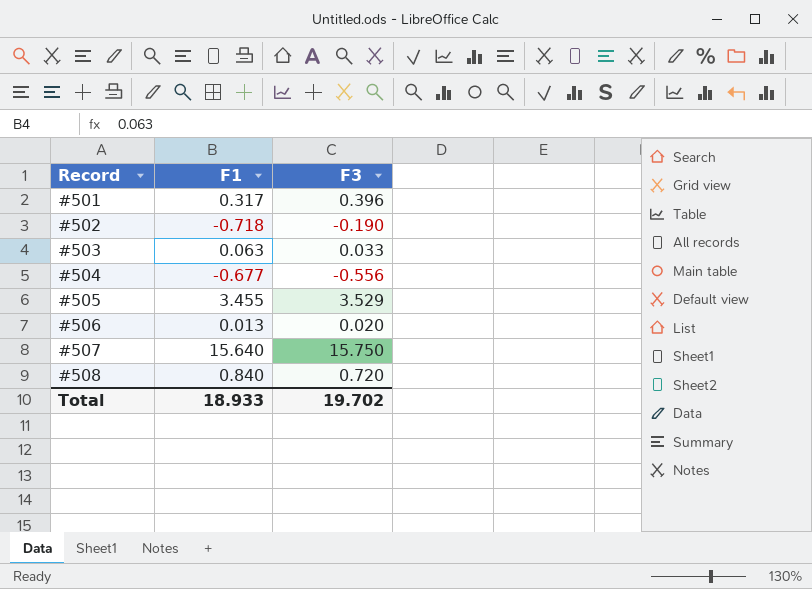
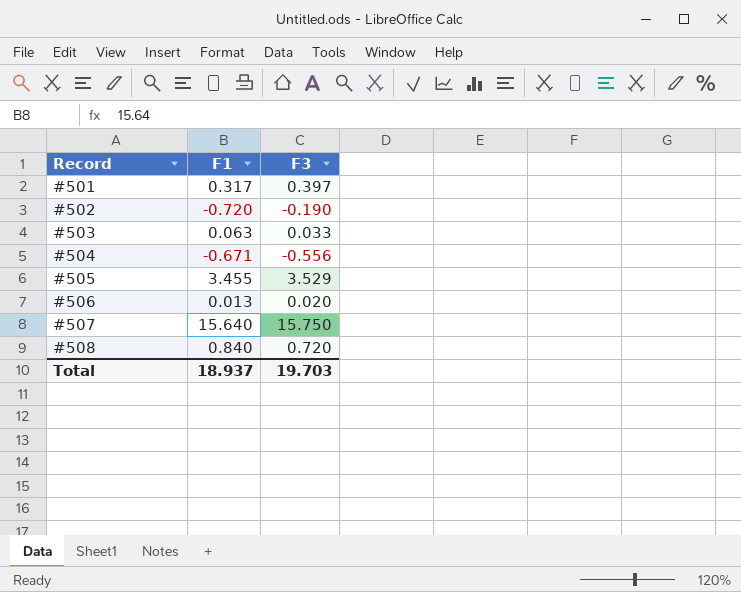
#501 | F3: 0.396 -> 0.397
#502 | F1: -0.718 -> -0.720
#504 | F1: -0.677 -> -0.671
Total | F1: 18.933 -> 18.937
Total | F3: 19.702 -> 19.703

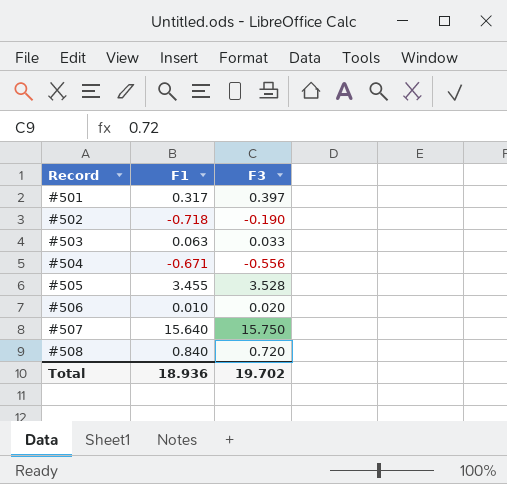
#502 | F1: -0.720 -> -0.718
#505 | F3: 3.529 -> 3.528
#506 | F1: 0.013 -> 0.010
Total | F1: 18.937 -> 18.936
Total | F3: 19.703 -> 19.702

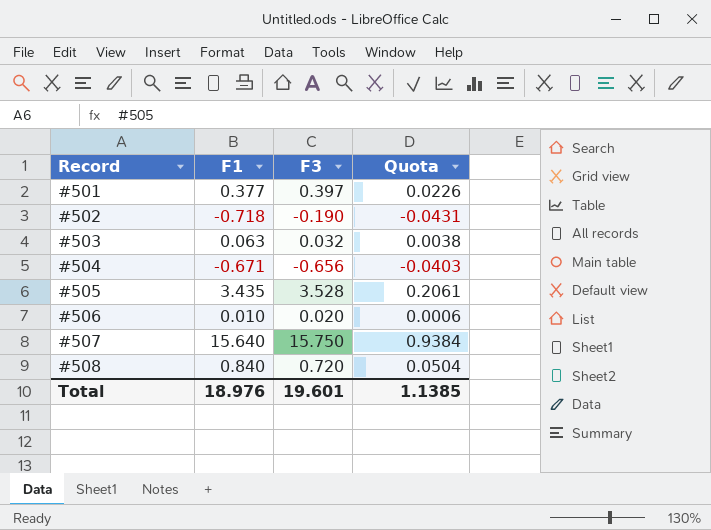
column Quota | formula: none -> [F1] * 0.06
#501 | F1: 0.317 -> 0.377
#503 | F3: 0.033 -> 0.032
#504 | F3: -0.556 -> -0.656
#505 | F1: 3.455 -> 3.435
Total | F1: 18.936 -> 18.976
Total | F3: 19.702 -> 19.601

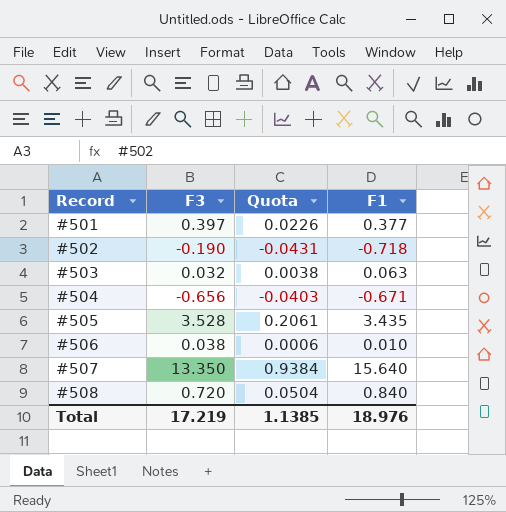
column F1 | position: 2 -> 4
#506 | F3: 0.020 -> 0.038
#507 | F3: 15.750 -> 13.350
Total | F3: 19.601 -> 17.219

